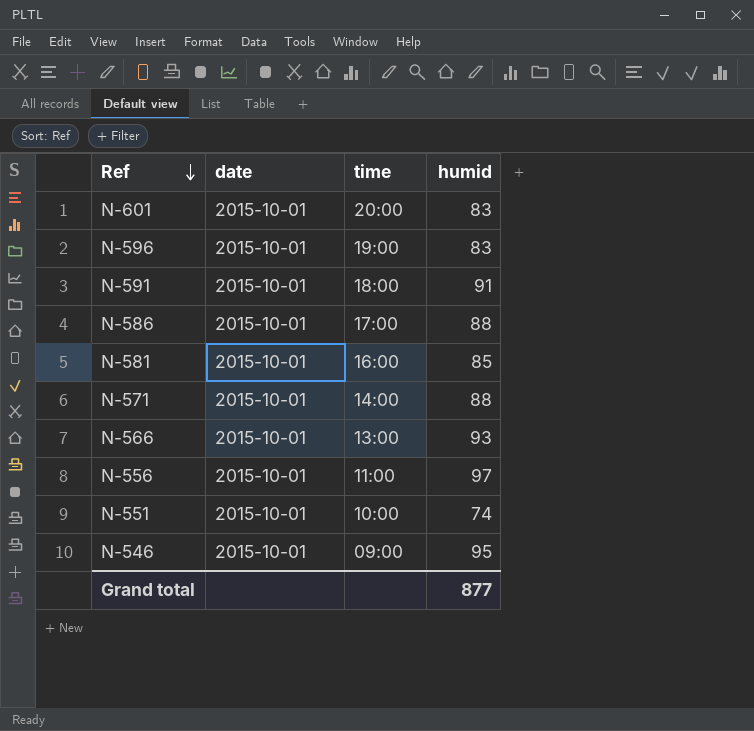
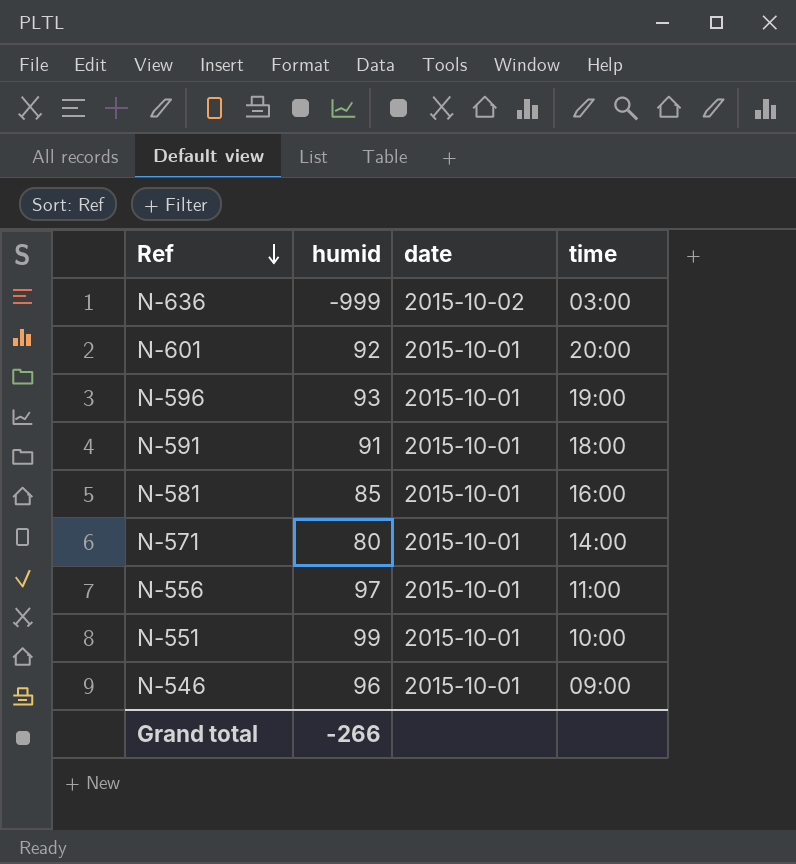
column humid | position: 4 -> 2
row N-586: 2015-10-01 | 17:00 | 88 -> none
row N-566: 2015-10-01 | 13:00 | 93 -> none
row N-636: none -> -999 | 2015-10-02 | 03:00
N-601 | humid: 83 -> 92
N-596 | humid: 83 -> 93
N-571 | humid: 88 -> 80
N-551 | humid: 74 -> 99
N-546 | humid: 95 -> 96
Grand total | humid: 877 -> -266

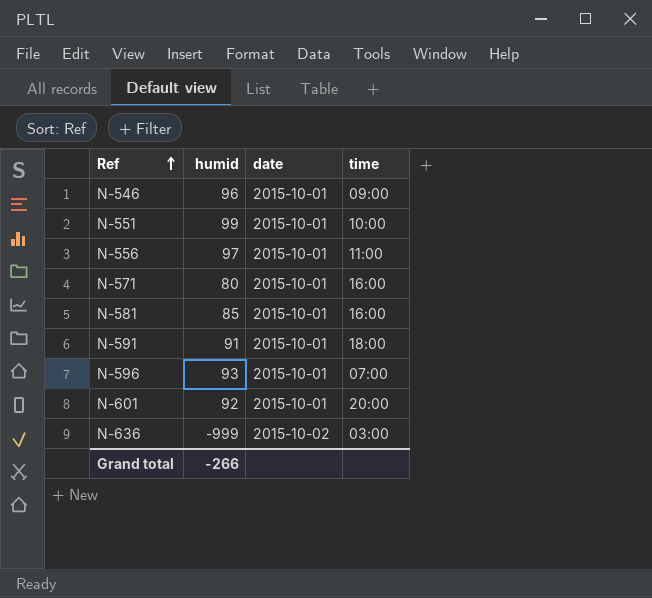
row order: Ref descending -> Ref ascending
N-571 | time: 14:00 -> 16:00
N-596 | time: 19:00 -> 07:00

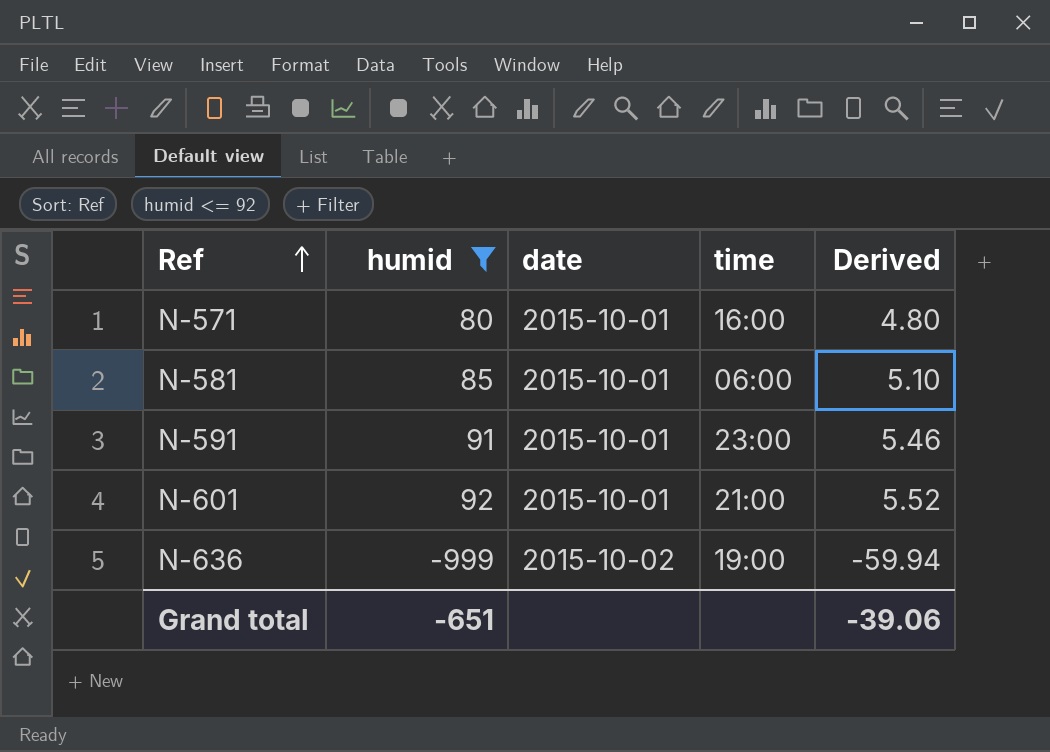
filter: none -> humid <= 92
column Derived | formula: none -> [humid] * 0.06
N-581 | time: 16:00 -> 06:00
N-591 | time: 18:00 -> 23:00
N-601 | time: 20:00 -> 21:00
N-636 | time: 03:00 -> 19:00
Grand total | humid: -266 -> -651

